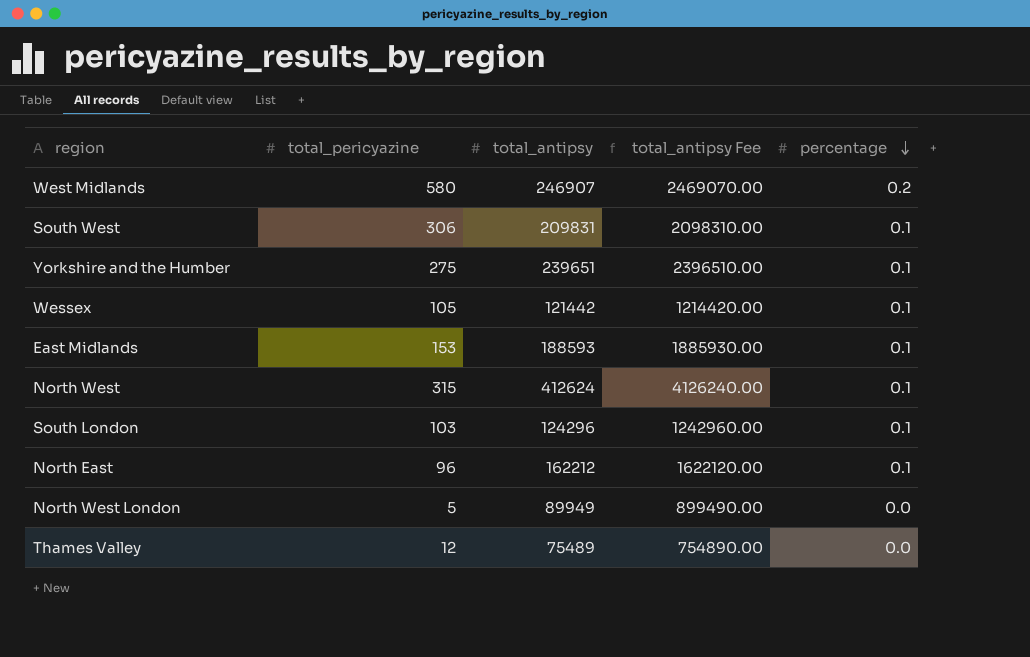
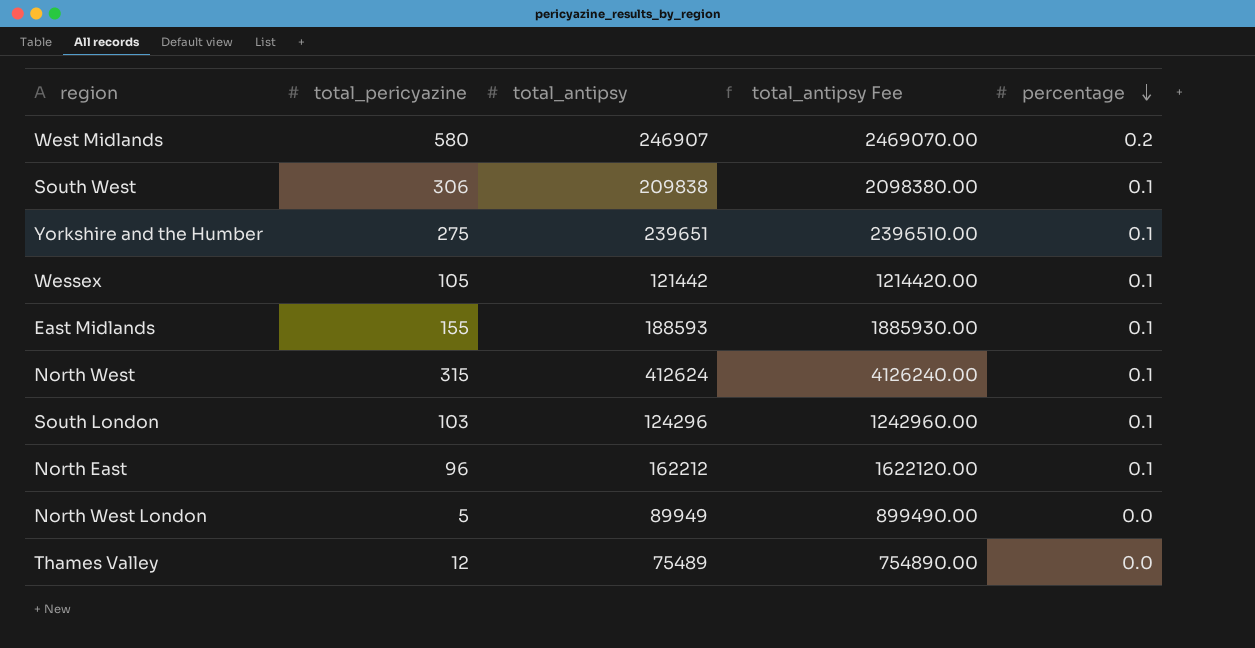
South West | total_antipsy: 209831 -> 209838
South West | total_antipsy Fee: 2098310.00 -> 2098380.00
East Midlands | total_pericyazine: 153 -> 155

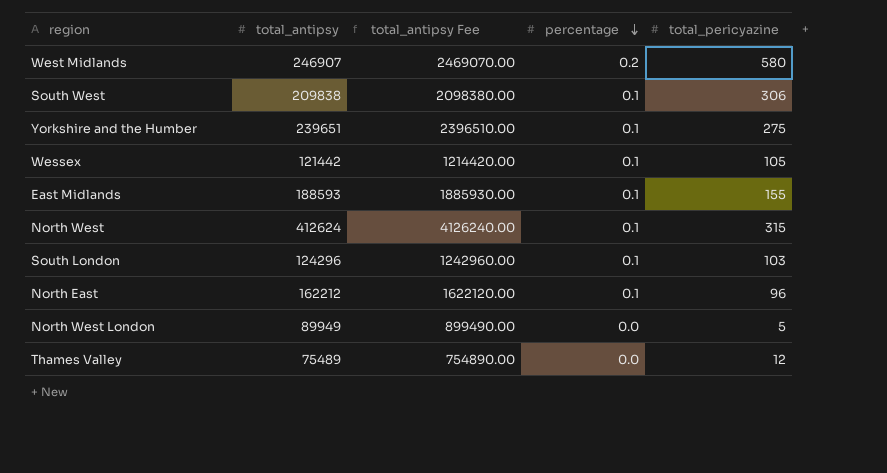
column total_pericyazine | position: 2 -> 5

